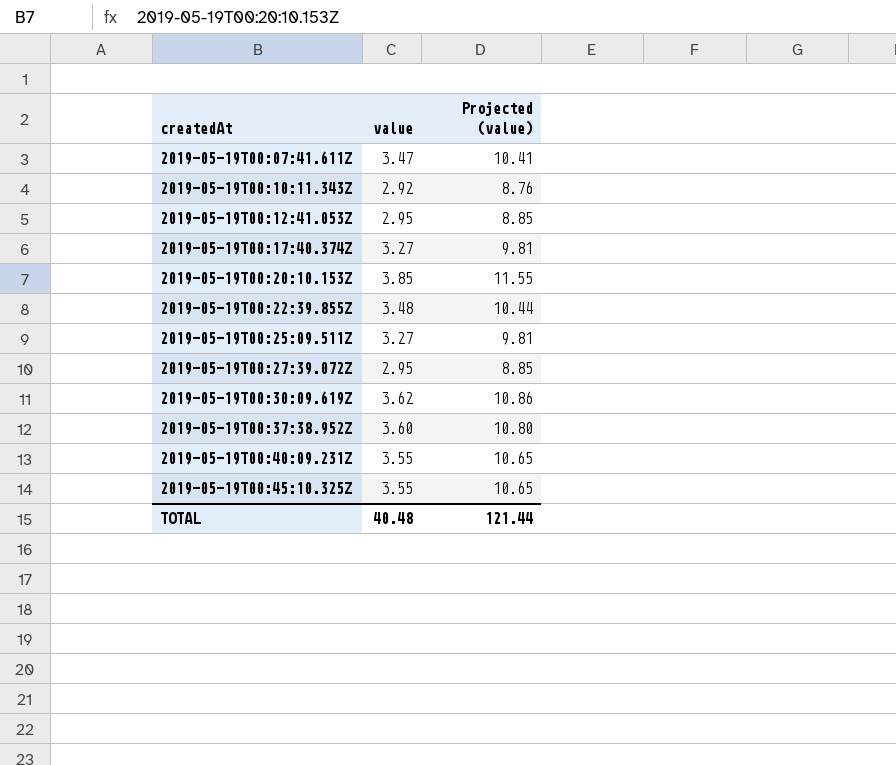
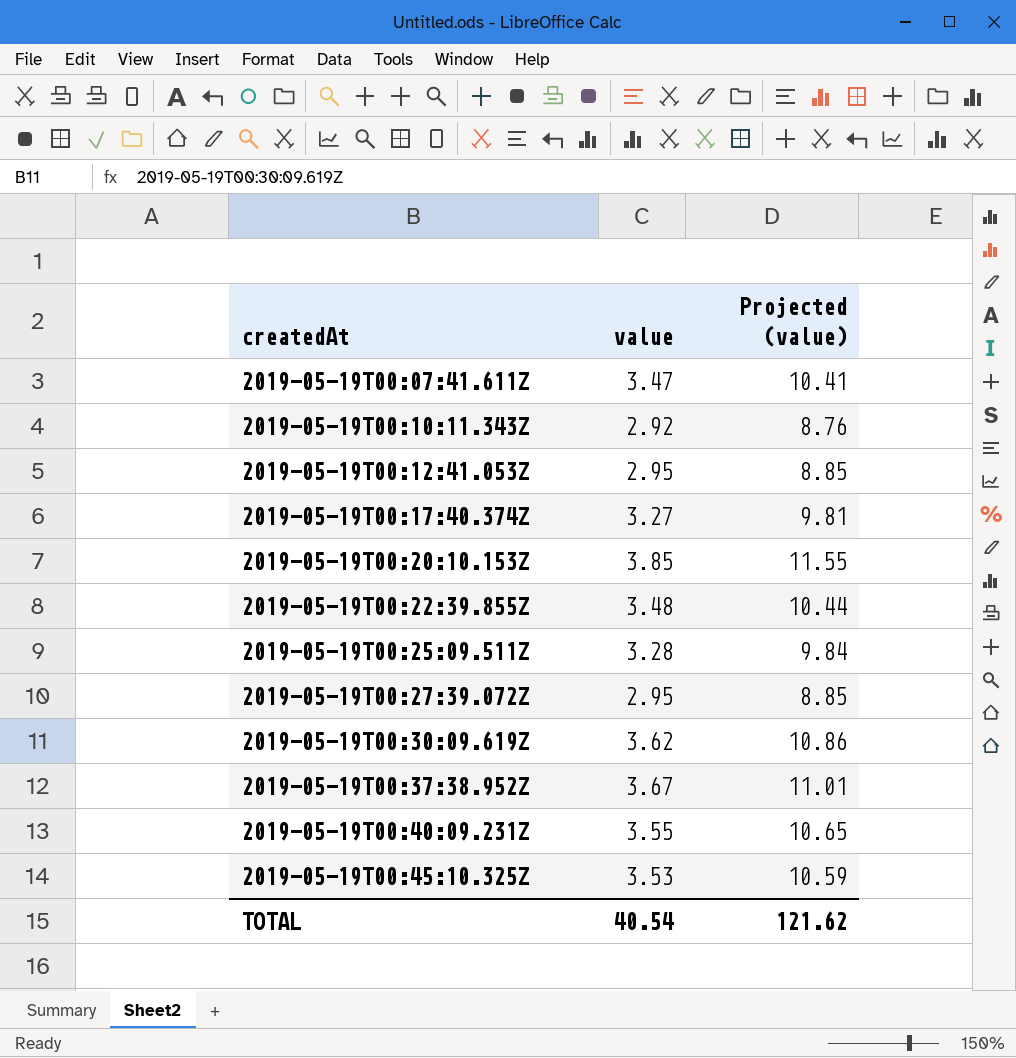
2019-05-19T00:25:09.511Z | value: 3.27 -> 3.28
2019-05-19T00:25:09.511Z | Projected (value): 9.81 -> 9.84
2019-05-19T00:37:38.952Z | value: 3.60 -> 3.67
2019-05-19T00:37:38.952Z | Projected (value): 10.80 -> 11.01
2019-05-19T00:45:10.325Z | value: 3.55 -> 3.53
2019-05-19T00:45:10.325Z | Projected (value): 10.65 -> 10.59
TOTAL | value: 40.48 -> 40.54
TOTAL | Projected (value): 121.44 -> 121.62

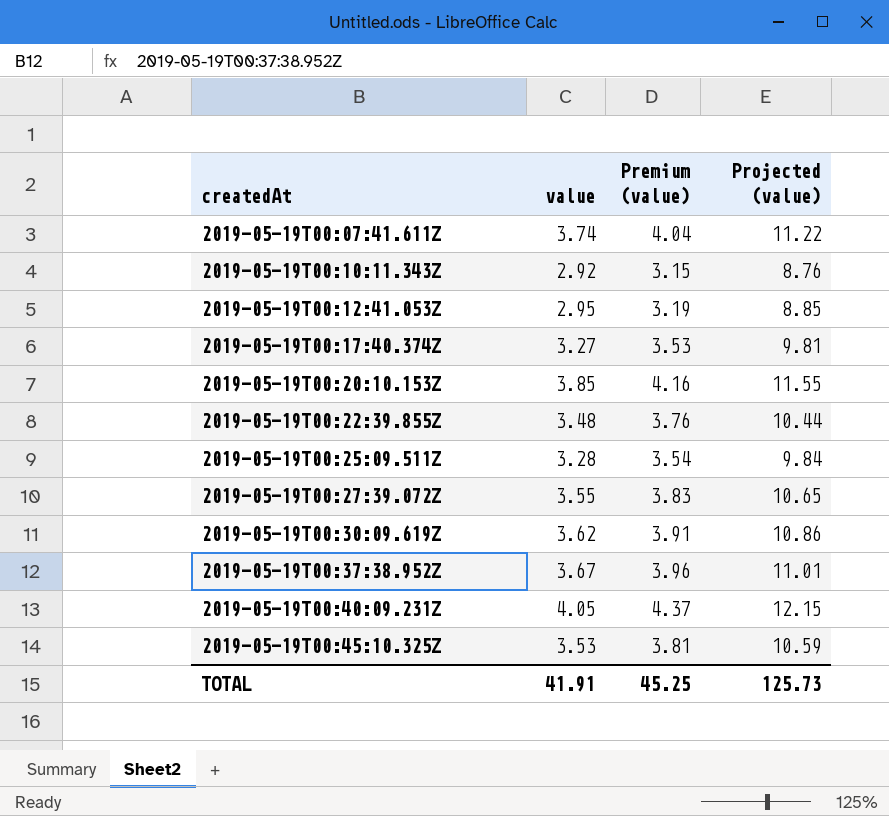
column Premium (value) | formula: none -> [value] * 1.08
2019-05-19T00:07:41.611Z | value: 3.47 -> 3.74
2019-05-19T00:07:41.611Z | Projected (value): 10.41 -> 11.22
2019-05-19T00:27:39.072Z | value: 2.95 -> 3.55
2019-05-19T00:27:39.072Z | Projected (value): 8.85 -> 10.65
2019-05-19T00:40:09.231Z | value: 3.55 -> 4.05
2019-05-19T00:40:09.231Z | Projected (value): 10.65 -> 12.15
TOTAL | value: 40.54 -> 41.91
TOTAL | Projected (value): 121.62 -> 125.73

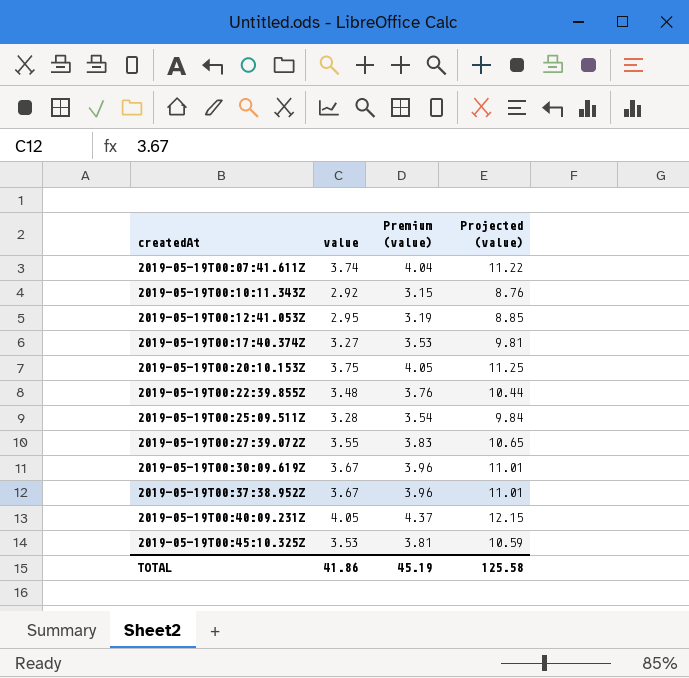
2019-05-19T00:20:10.153Z | value: 3.85 -> 3.75
2019-05-19T00:20:10.153Z | Premium (value): 4.16 -> 4.05
2019-05-19T00:20:10.153Z | Projected (value): 11.55 -> 11.25
2019-05-19T00:30:09.619Z | value: 3.62 -> 3.67
2019-05-19T00:30:09.619Z | Premium (value): 3.91 -> 3.96
2019-05-19T00:30:09.619Z | Projected (value): 10.86 -> 11.01
TOTAL | value: 41.91 -> 41.86
TOTAL | Premium (value): 45.25 -> 45.19
TOTAL | Projected (value): 125.73 -> 125.58

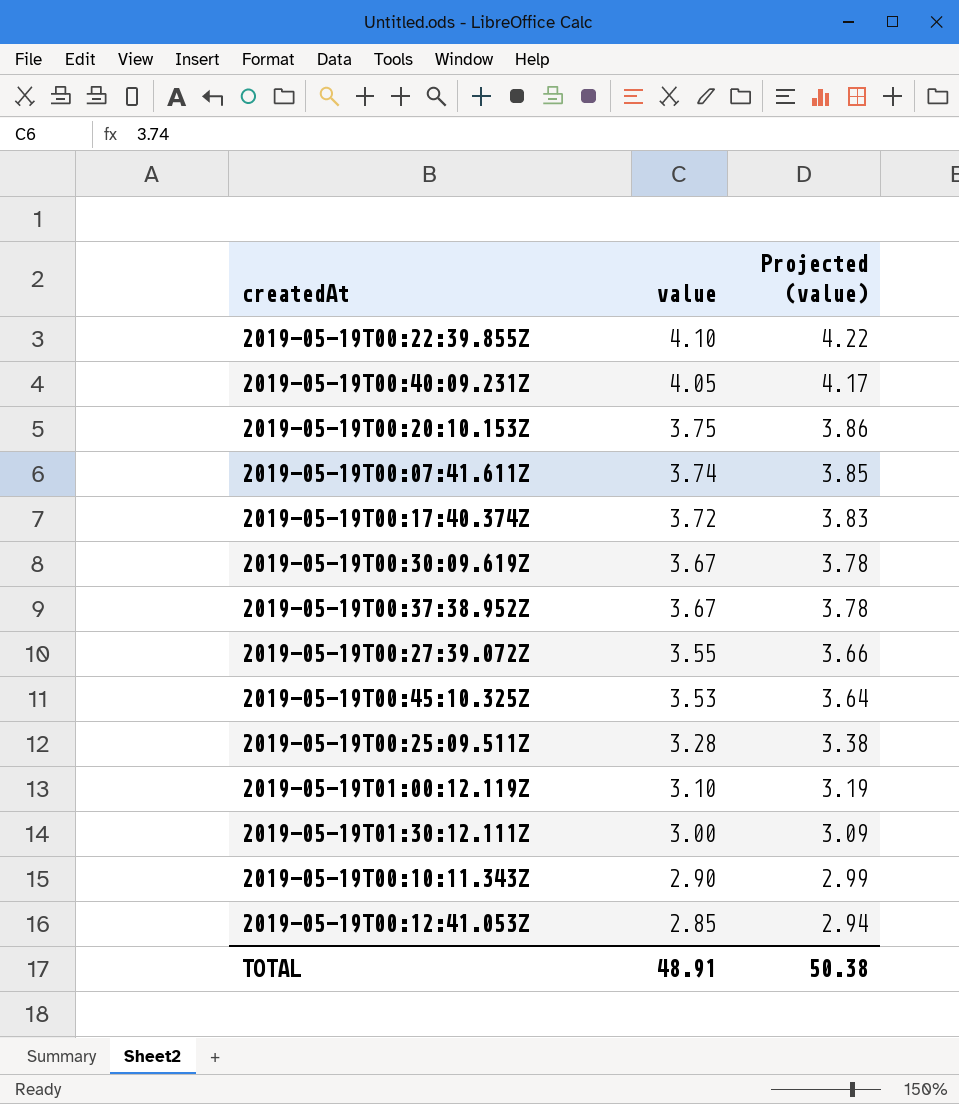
row order: createdAt ascending -> value descending
column Premium (value) | formula: [value] * 1.08 -> none
column Projected (value) | formula: [value] * 3 -> [value] * 1.03
2019-05-19T00:22:39.855Z | value: 3.48 -> 4.10
2019-05-19T00:17:40.374Z | value: 3.27 -> 3.72
row 2019-05-19T01:00:12.119Z: none -> 3.10 | 3.19
row 2019-05-19T01:30:12.111Z: none -> 3.00 | 3.09
2019-05-19T00:10:11.343Z | value: 2.92 -> 2.90
2019-05-19T00:12:41.053Z | value: 2.95 -> 2.85
TOTAL | value: 41.86 -> 48.91
TOTAL | Projected (value): 125.58 -> 50.38

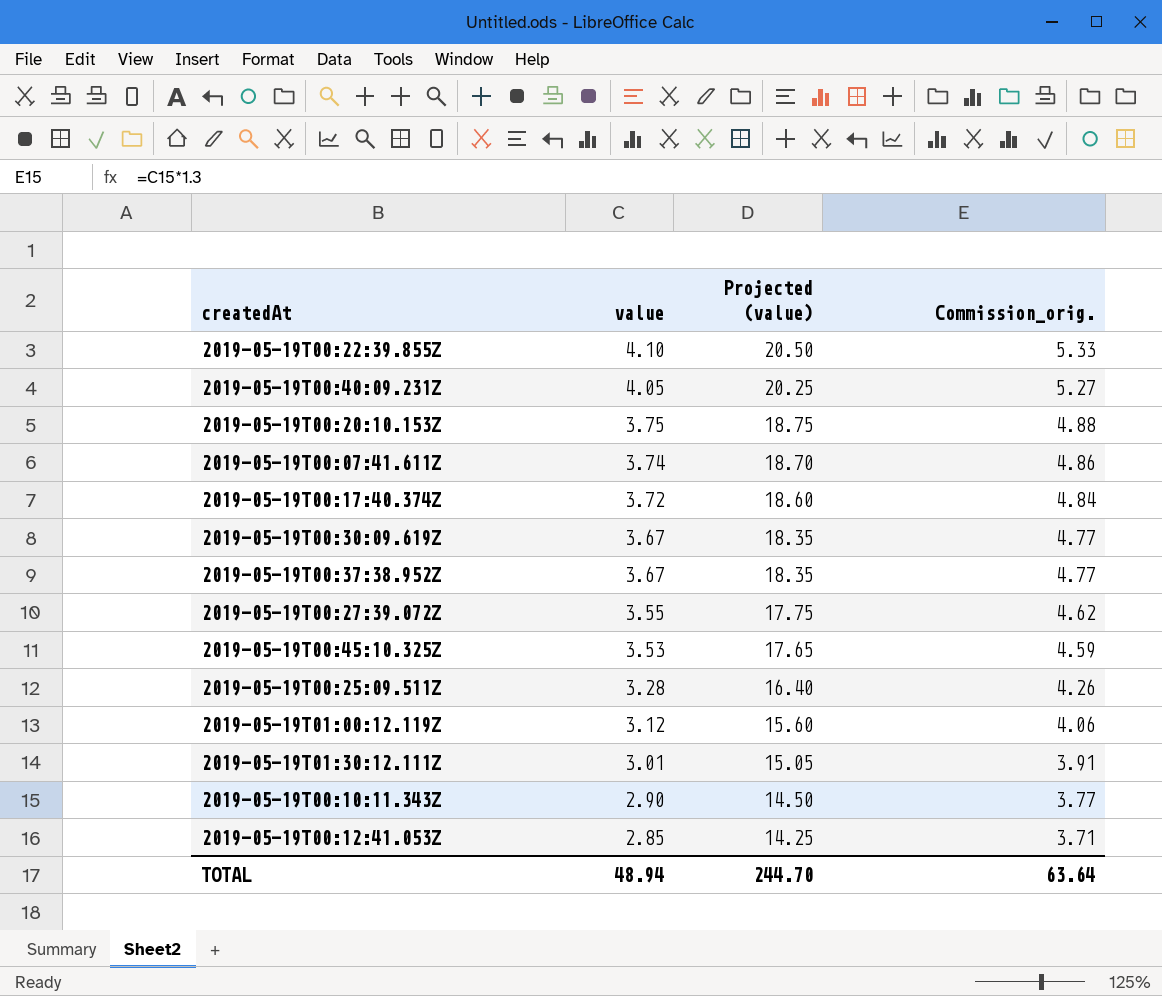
column Projected (value) | formula: [value] * 1.03 -> [value] * 5
column Commission_orig. | formula: none -> [value] * 1.3
2019-05-19T01:00:12.119Z | value: 3.10 -> 3.12
2019-05-19T01:30:12.111Z | value: 3.00 -> 3.01
TOTAL | value: 48.91 -> 48.94
TOTAL | Projected (value): 50.38 -> 244.70

